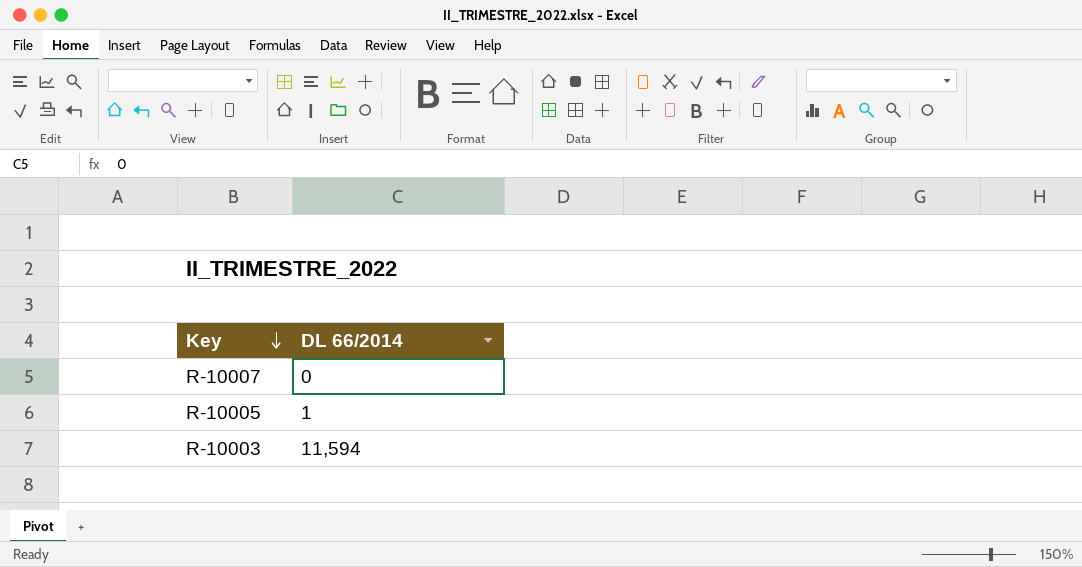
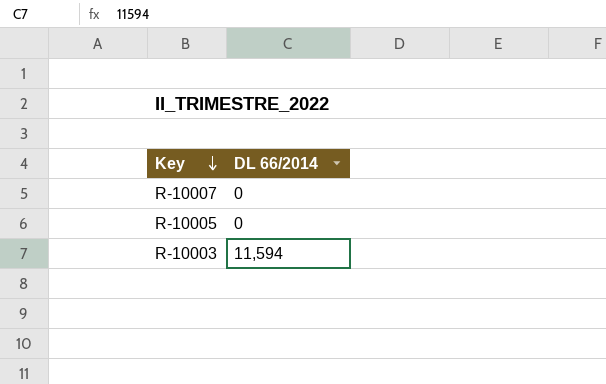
R-10005 | DL 66/2014: 1 -> 0

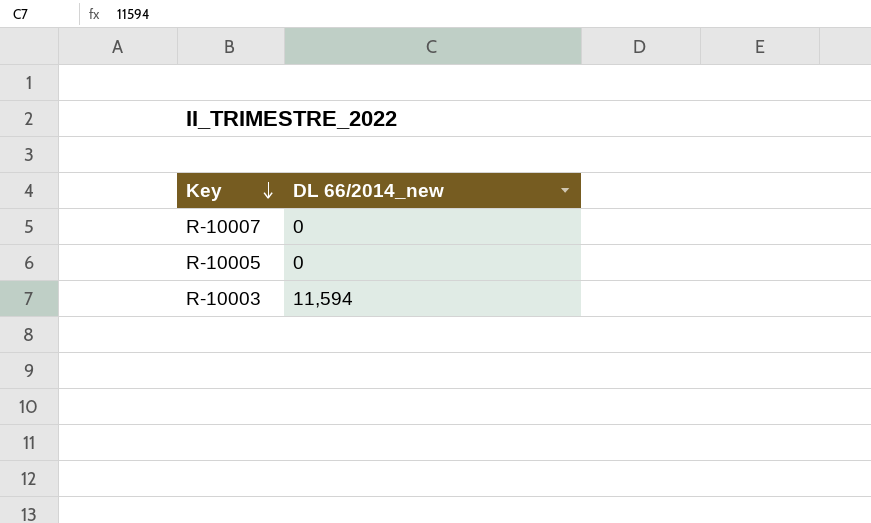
column name: DL 66/2014 -> DL 66/2014_new

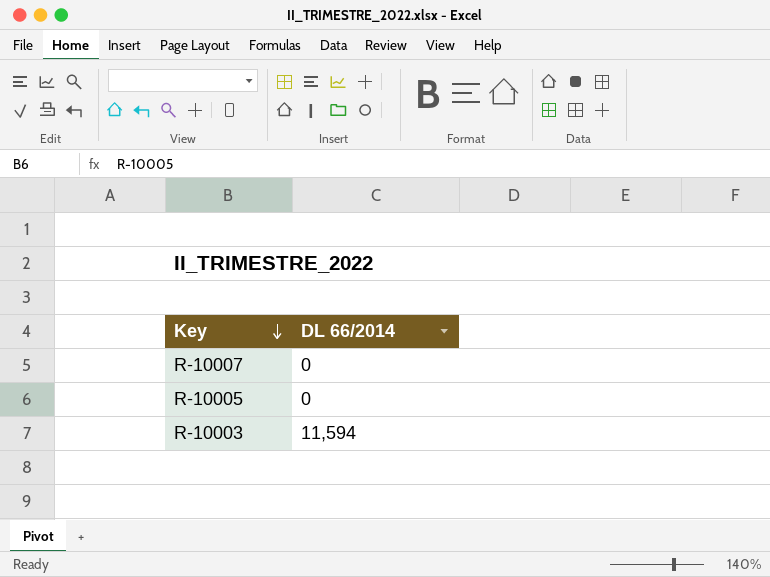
column name: DL 66/2014_new -> DL 66/2014

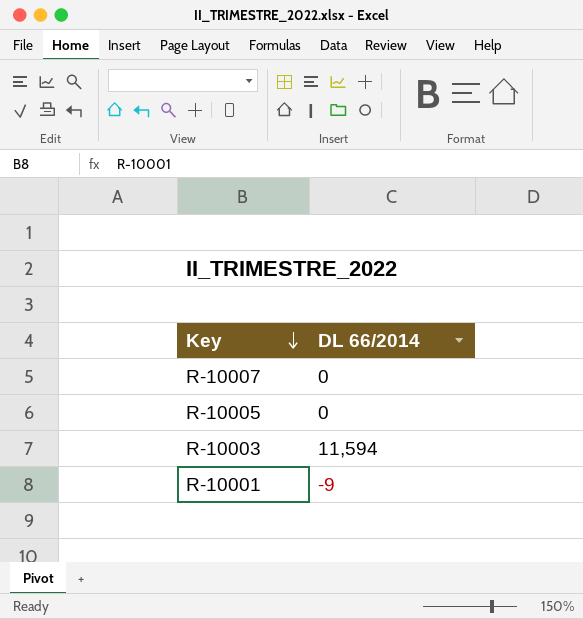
row R-10001: none -> -9

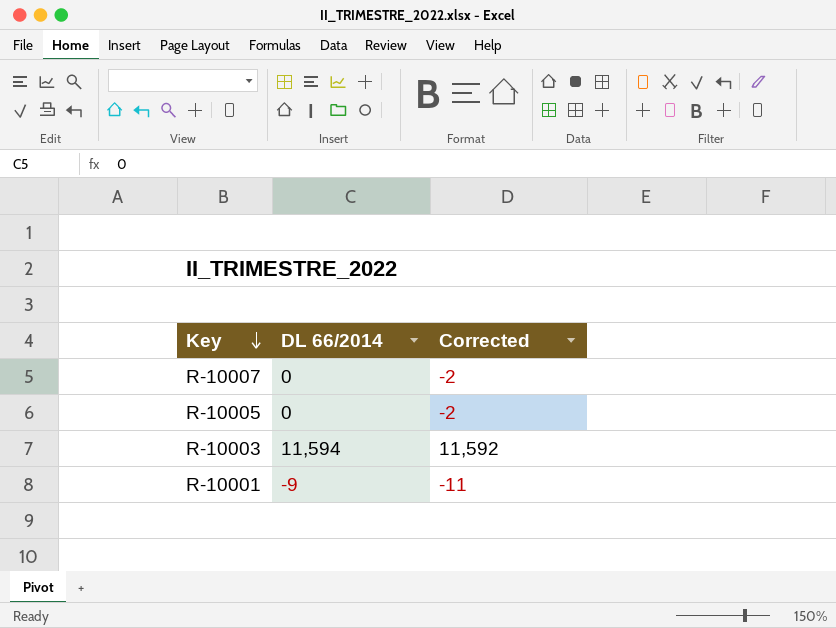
column Corrected | formula: none -> [DL 66/2014] - 2

